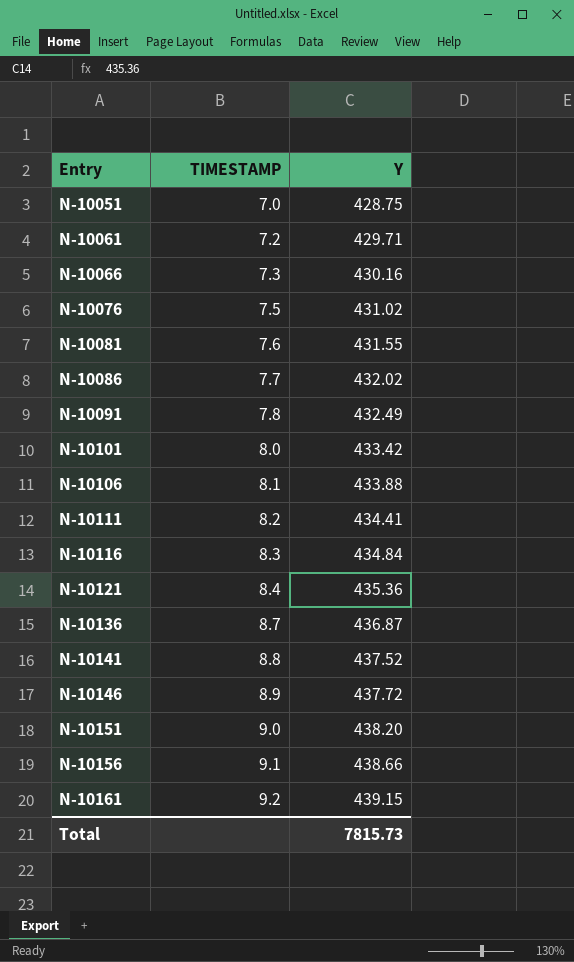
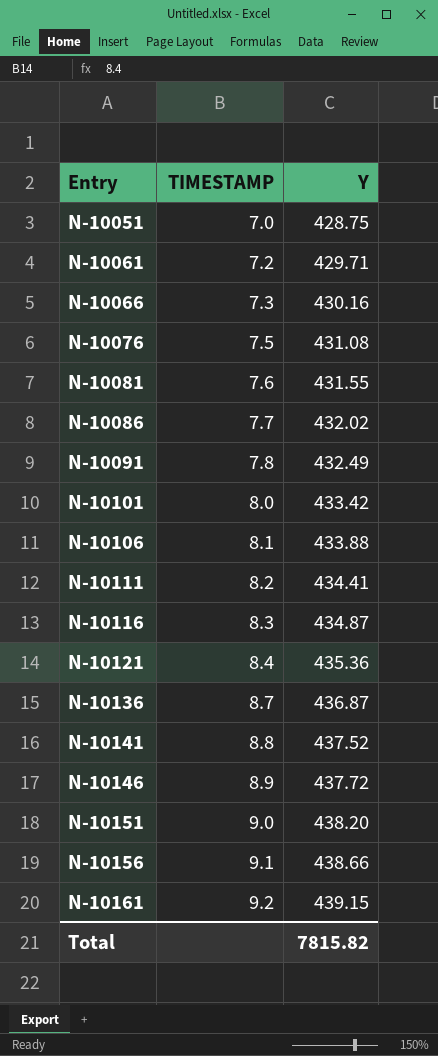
N-10076 | Y: 431.02 -> 431.08
N-10116 | Y: 434.84 -> 434.87
Total | Y: 7815.73 -> 7815.82

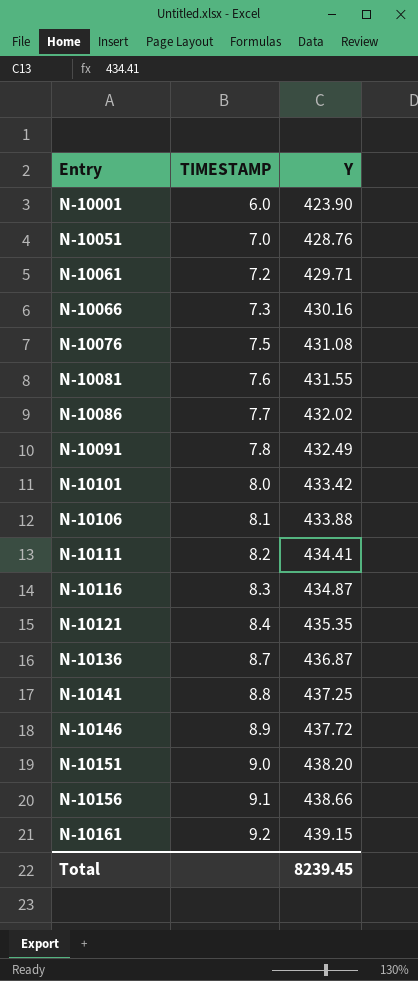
row N-10001: none -> 6.0 | 423.90
N-10051 | Y: 428.75 -> 428.76
N-10121 | Y: 435.36 -> 435.35
N-10141 | Y: 437.52 -> 437.25
Total | Y: 7815.82 -> 8239.45

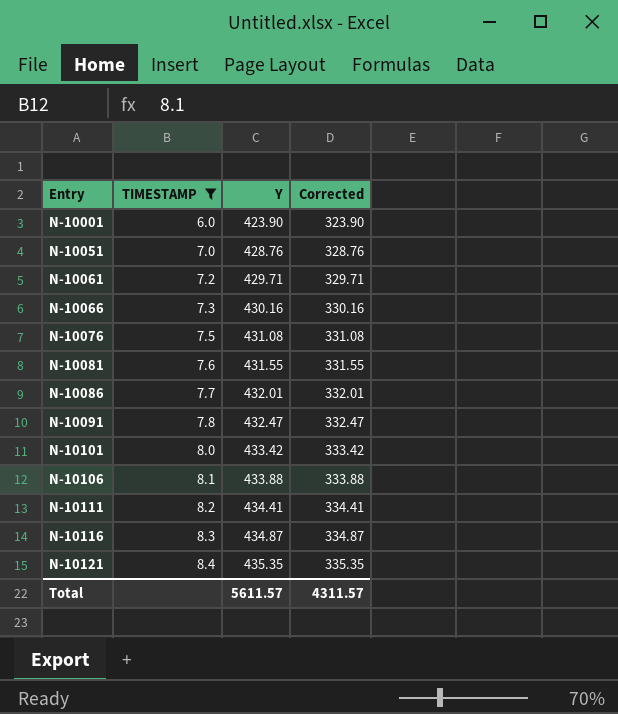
filter: none -> TIMESTAMP <= 8.4
column Corrected | formula: none -> [Y] - 100
N-10086 | Y: 432.02 -> 432.01
N-10091 | Y: 432.49 -> 432.47
Total | Y: 8239.45 -> 5611.57

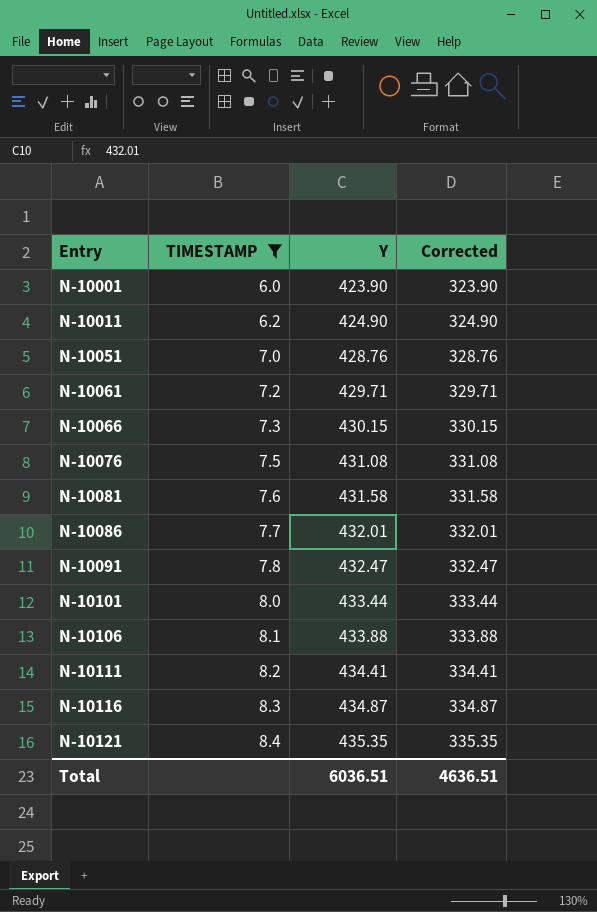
row N-10011: none -> 6.2 | 424.90 | 324.90
N-10066 | Y: 430.16 -> 430.15
N-10066 | Corrected: 330.16 -> 330.15
N-10081 | Y: 431.55 -> 431.58
N-10081 | Corrected: 331.55 -> 331.58
N-10101 | Y: 433.42 -> 433.44
N-10101 | Corrected: 333.42 -> 333.44
Total | Y: 5611.57 -> 6036.51
Total | Corrected: 4311.57 -> 4636.51

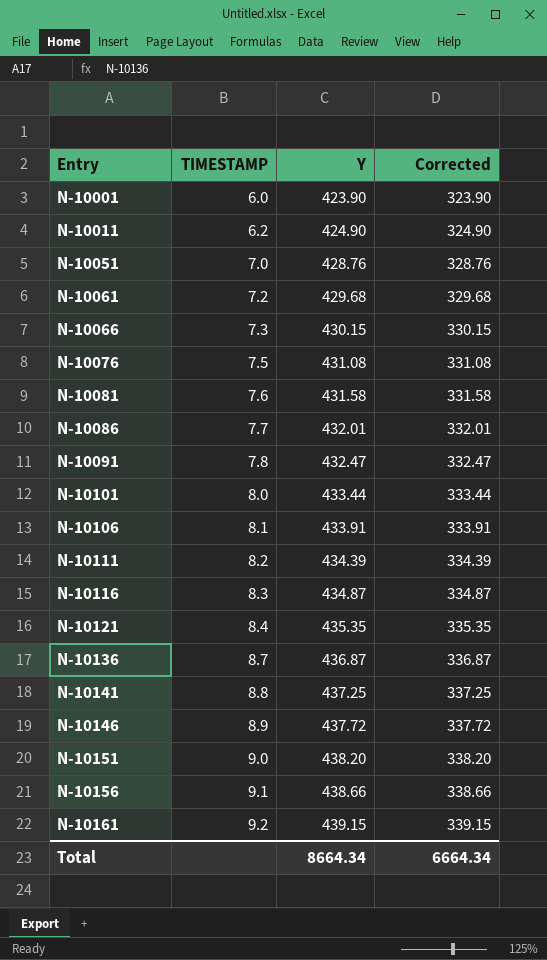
filter: TIMESTAMP <= 8.4 -> none
N-10061 | Y: 429.71 -> 429.68
N-10061 | Corrected: 329.71 -> 329.68
N-10106 | Y: 433.88 -> 433.91
N-10106 | Corrected: 333.88 -> 333.91
N-10111 | Y: 434.41 -> 434.39
N-10111 | Corrected: 334.41 -> 334.39
Total | Y: 6036.51 -> 8664.34
Total | Corrected: 4636.51 -> 6664.34

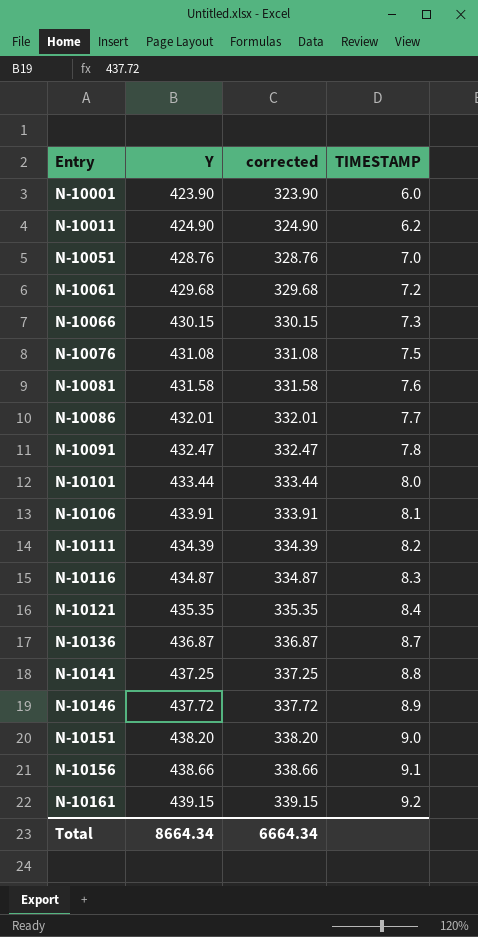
column name: Corrected -> corrected
column TIMESTAMP | position: 2 -> 4

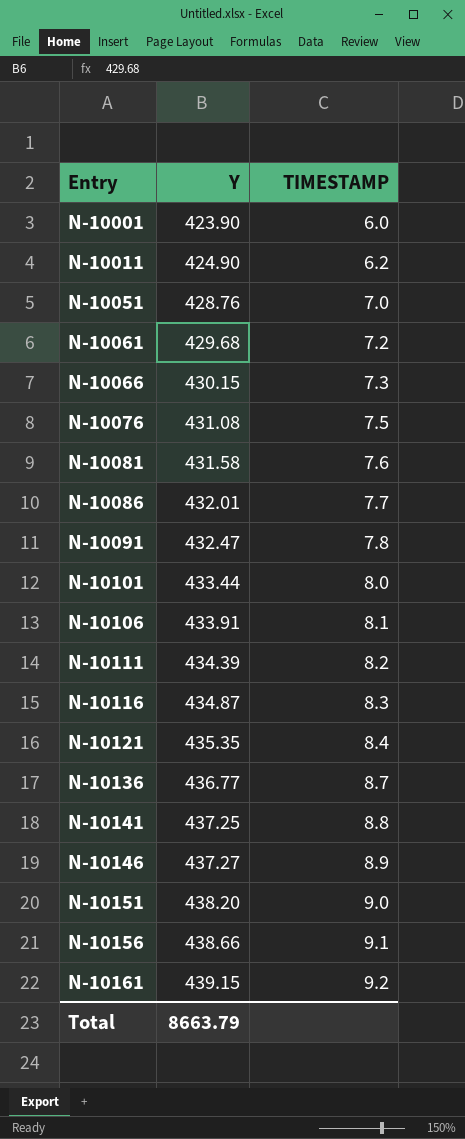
column corrected | formula: [Y] - 100 -> none
N-10136 | Y: 436.87 -> 436.77
N-10146 | Y: 437.72 -> 437.27
Total | Y: 8664.34 -> 8663.79

